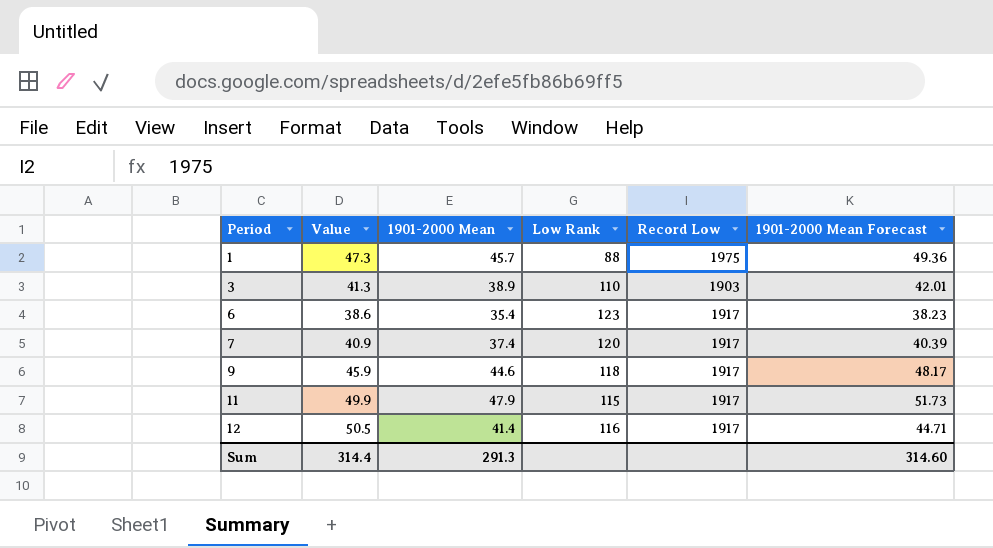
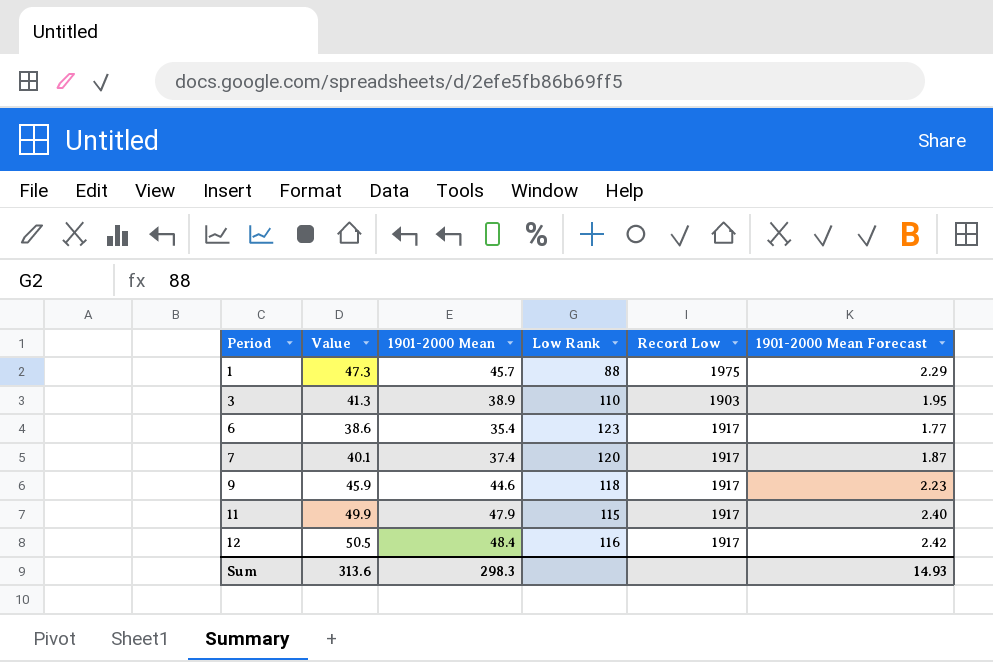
column 1901-2000 Mean Forecast | formula: [1901-2000 Mean] * 1.08 -> [1901-2000 Mean] * 0.05
7 | Value: 40.9 -> 40.1
12 | 1901-2000 Mean: 41.4 -> 48.4
Sum | Value: 314.4 -> 313.6
Sum | 1901-2000 Mean: 291.3 -> 298.3
Sum | 1901-2000 Mean Forecast: 314.60 -> 14.93

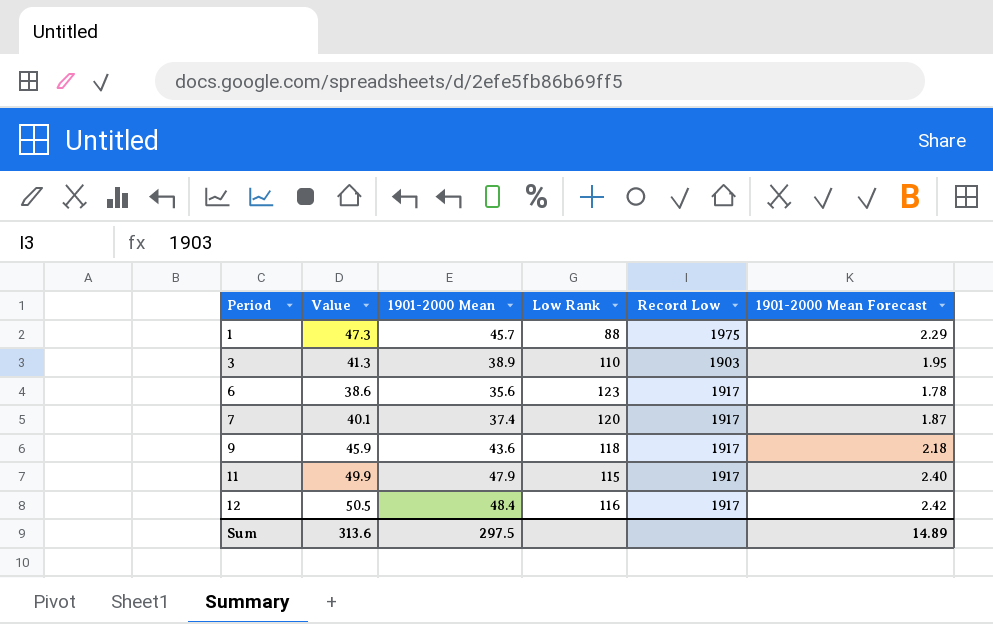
6 | 1901-2000 Mean: 35.4 -> 35.6
6 | 1901-2000 Mean Forecast: 1.77 -> 1.78
9 | 1901-2000 Mean: 44.6 -> 43.6
9 | 1901-2000 Mean Forecast: 2.23 -> 2.18
Sum | 1901-2000 Mean: 298.3 -> 297.5
Sum | 1901-2000 Mean Forecast: 14.93 -> 14.89

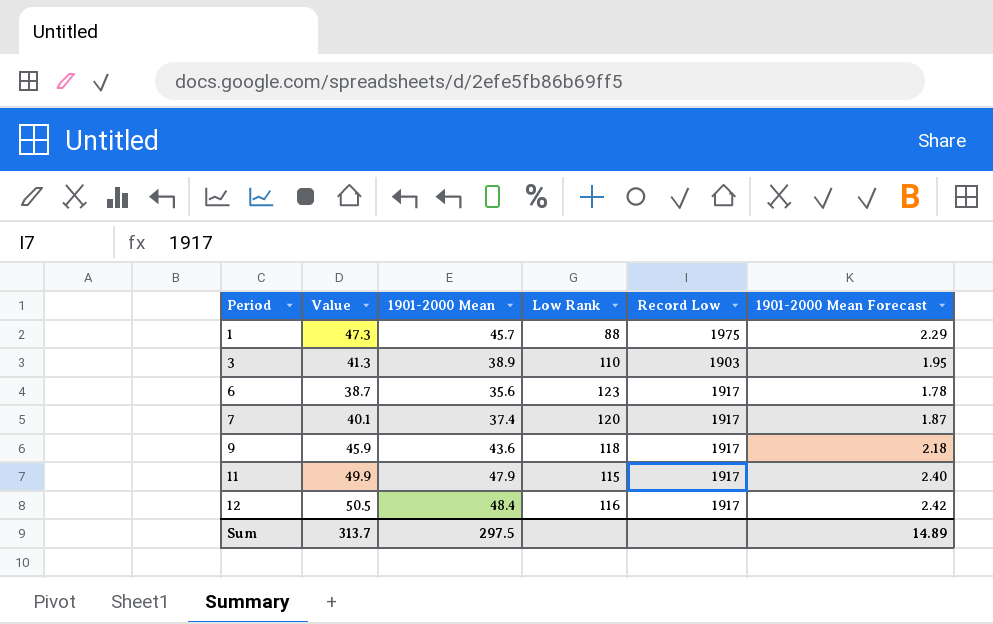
6 | Value: 38.6 -> 38.7
Sum | Value: 313.6 -> 313.7

